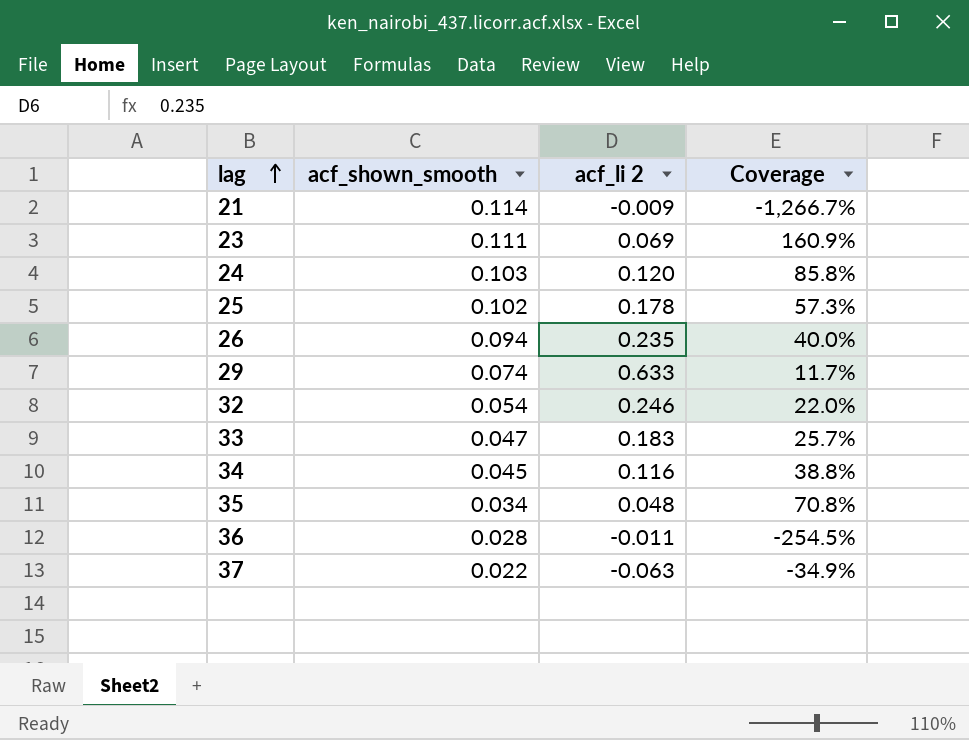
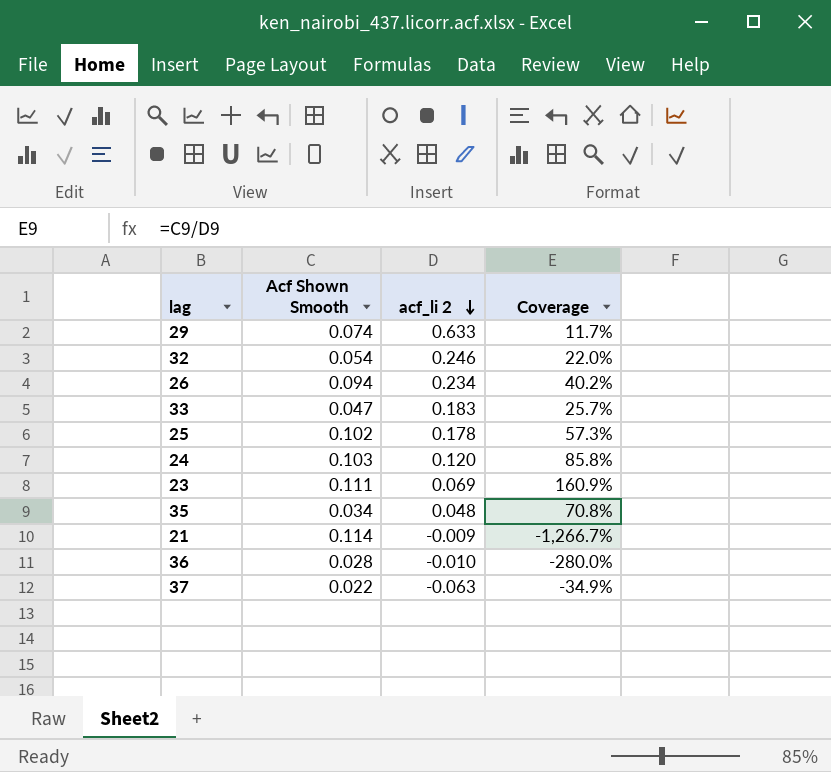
row order: lag ascending -> acf_li 2 descending
column name: acf_shown_smooth -> Acf Shown Smooth
row 34: 0.045 | 0.116 | 38.8% -> none
26 | acf_li 2: 0.235 -> 0.234
26 | Coverage: 40.0% -> 40.2%
36 | acf_li 2: -0.011 -> -0.010
36 | Coverage: -254.5% -> -280.0%

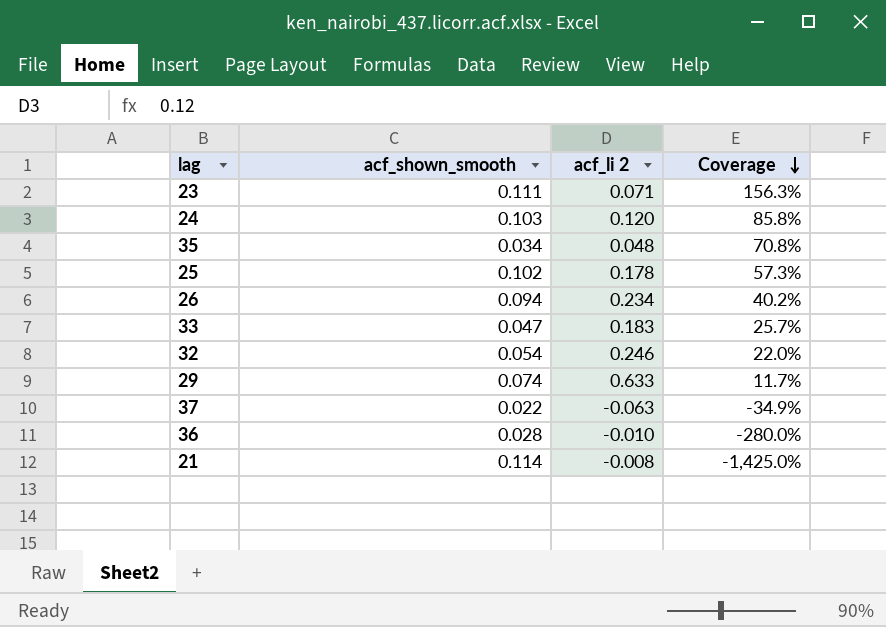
row order: acf_li 2 descending -> Coverage descending
column name: Acf Shown Smooth -> acf_shown_smooth
23 | acf_li 2: 0.069 -> 0.071
23 | Coverage: 160.9% -> 156.3%
21 | acf_li 2: -0.009 -> -0.008
21 | Coverage: -1,266.7% -> -1,425.0%

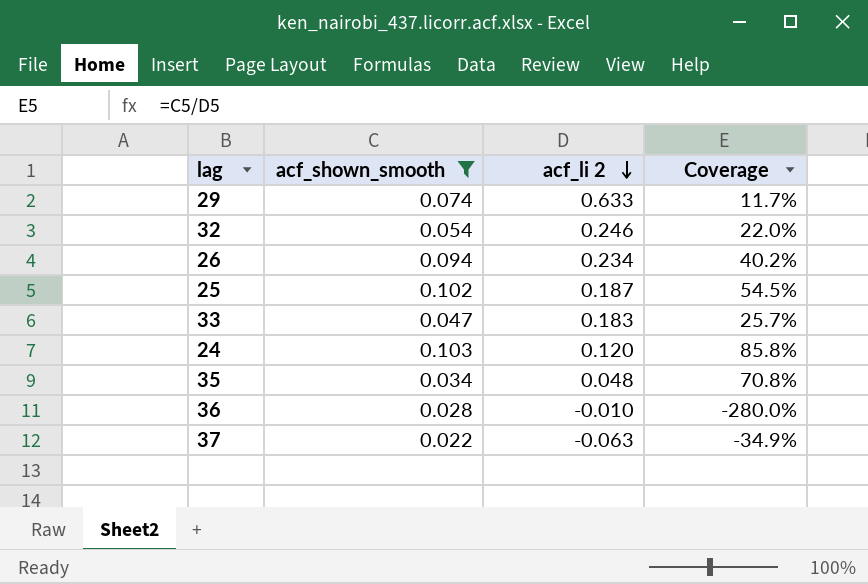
filter: none -> acf_shown_smooth <= 0.103
row order: Coverage descending -> acf_li 2 descending
25 | acf_li 2: 0.178 -> 0.187
25 | Coverage: 57.3% -> 54.5%

